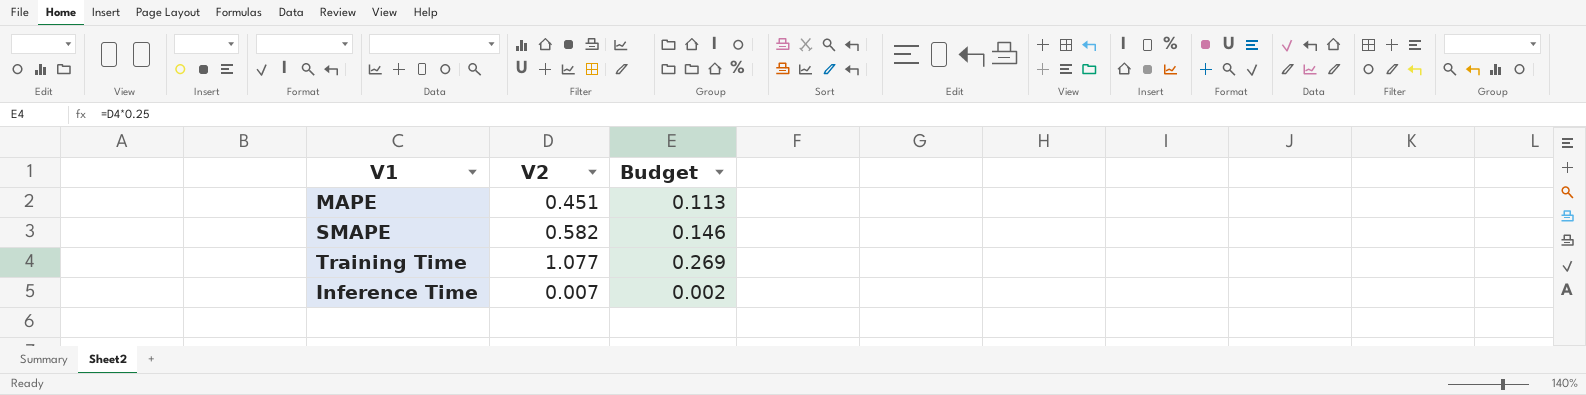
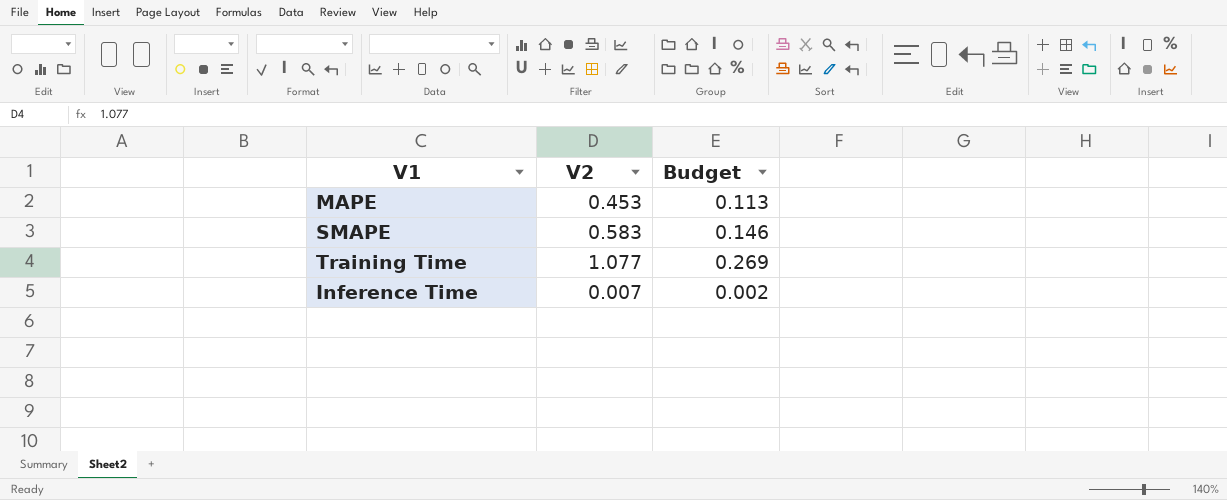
MAPE | V2: 0.451 -> 0.453
SMAPE | V2: 0.582 -> 0.583

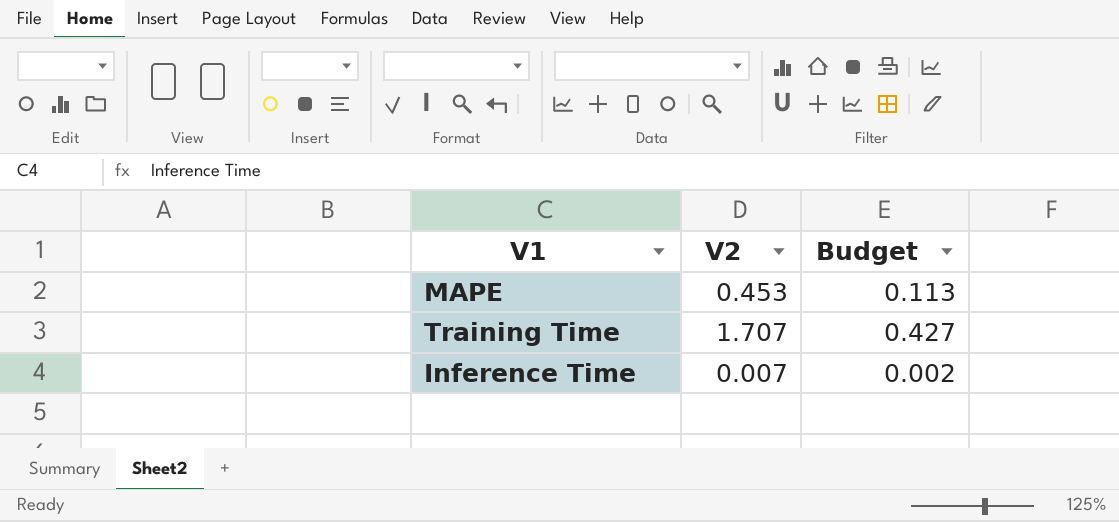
row SMAPE: 0.583 | 0.146 -> none
Training Time | V2: 1.077 -> 1.707
Training Time | Budget: 0.269 -> 0.427

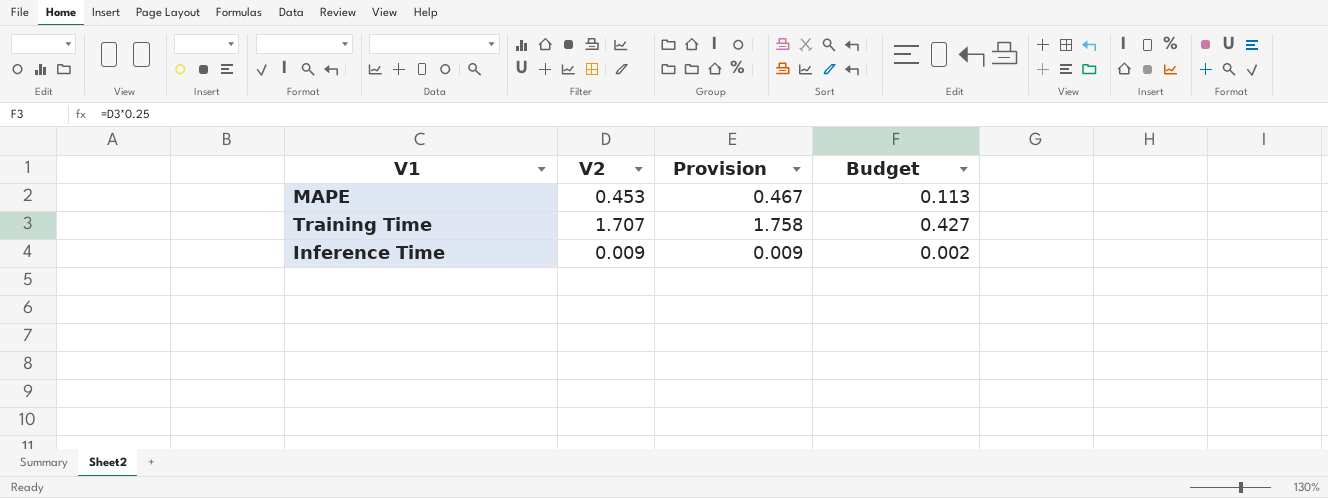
column Provision | formula: none -> [V2] * 1.03
Inference Time | V2: 0.007 -> 0.009

